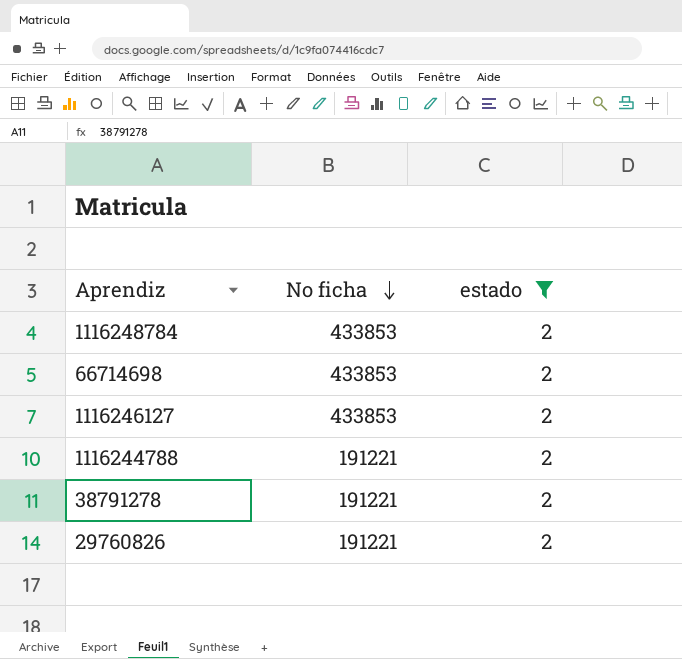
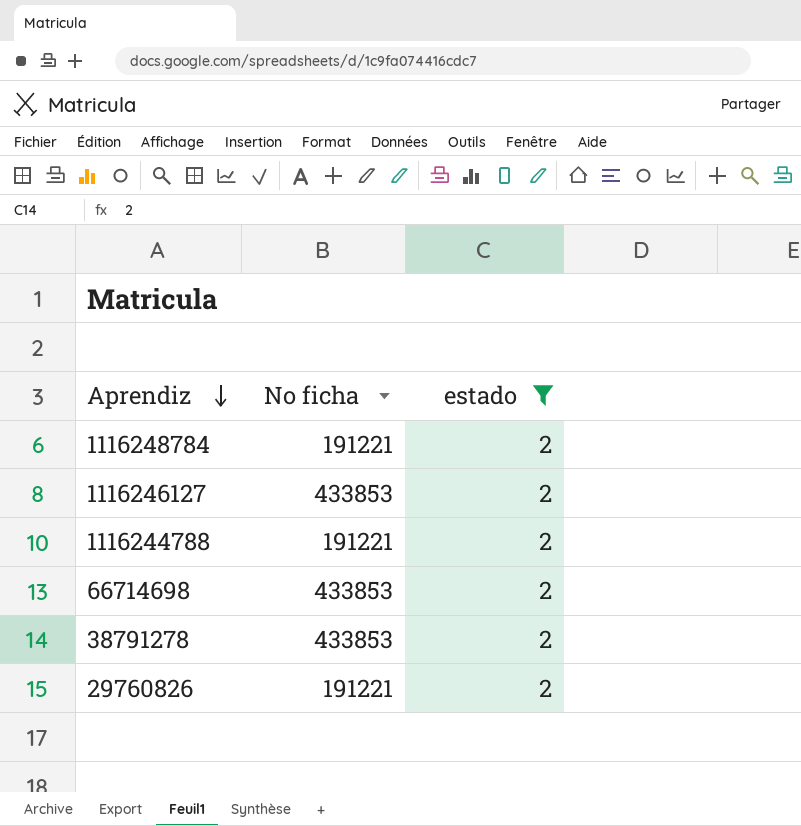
row order: No ficha descending -> Aprendiz descending
1116248784 | No ficha: 433853 -> 191221
38791278 | No ficha: 191221 -> 433853

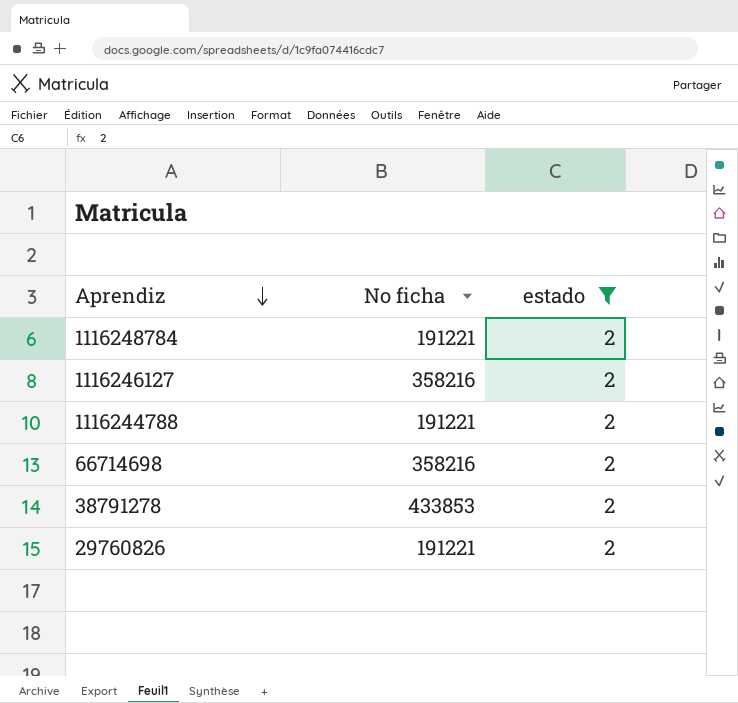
1116246127 | No ficha: 433853 -> 358216
66714698 | No ficha: 433853 -> 358216

